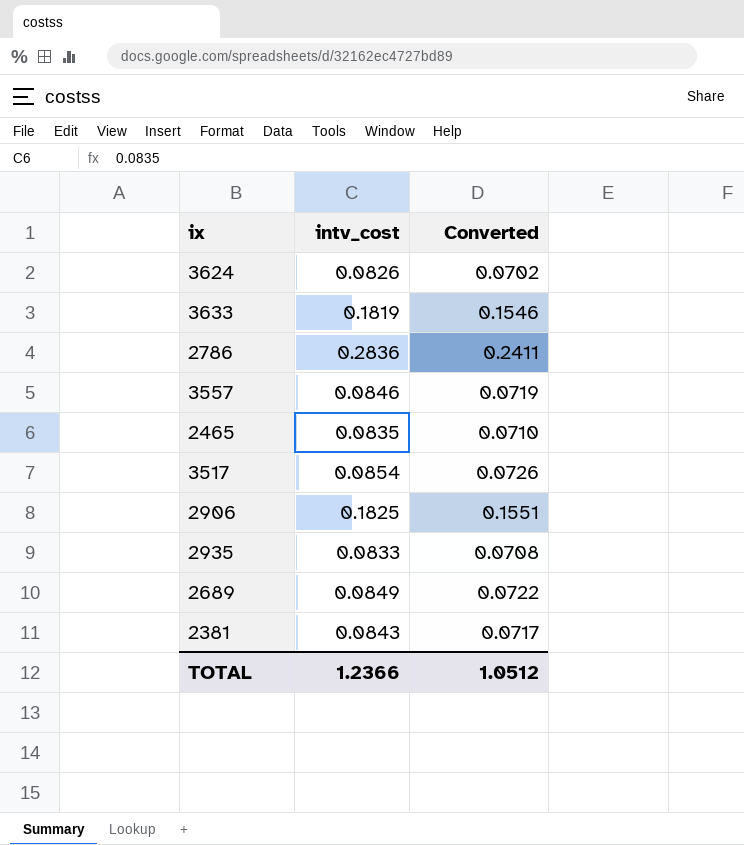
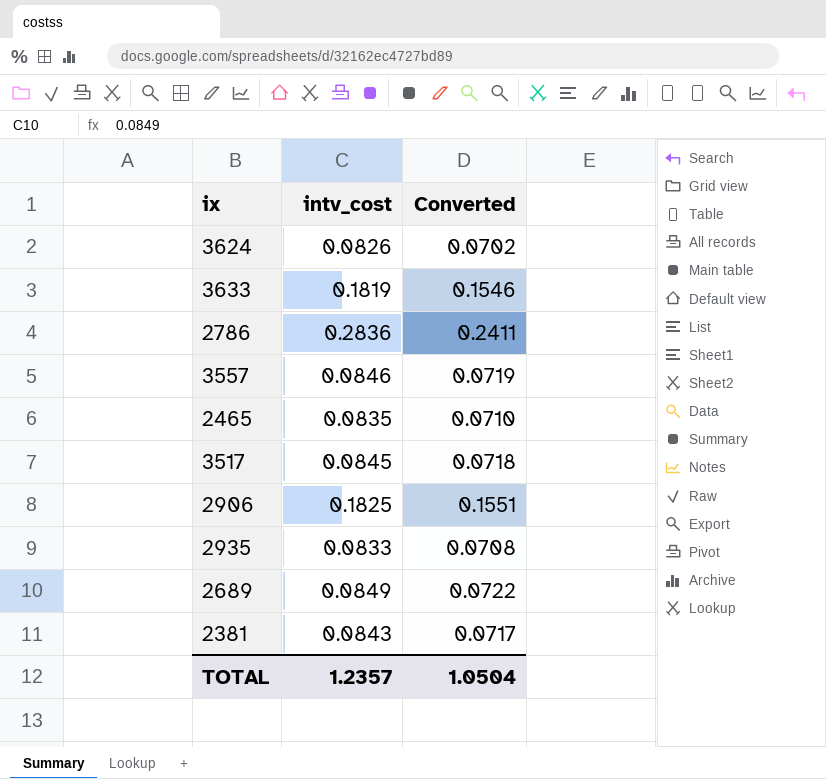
3517 | intv_cost: 0.0854 -> 0.0845
3517 | Converted: 0.0726 -> 0.0718
TOTAL | intv_cost: 1.2366 -> 1.2357
TOTAL | Converted: 1.0512 -> 1.0504

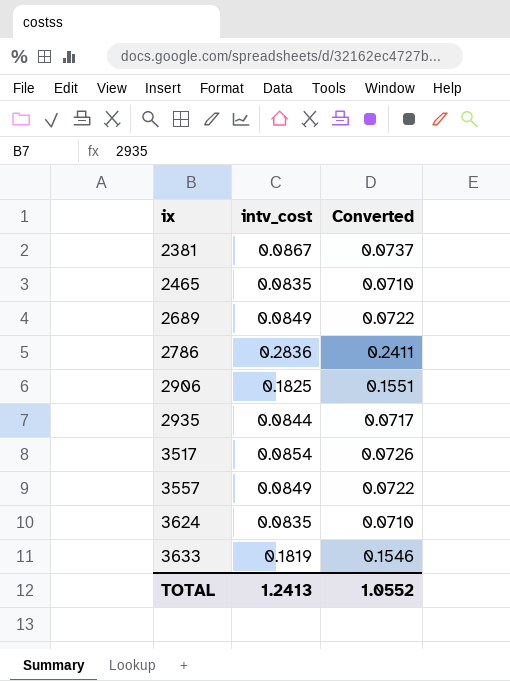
row order: none -> ix ascending
2381 | intv_cost: 0.0843 -> 0.0867
2381 | Converted: 0.0717 -> 0.0737
2935 | intv_cost: 0.0833 -> 0.0844
2935 | Converted: 0.0708 -> 0.0717
3517 | intv_cost: 0.0845 -> 0.0854
3517 | Converted: 0.0718 -> 0.0726
3557 | intv_cost: 0.0846 -> 0.0849
3557 | Converted: 0.0719 -> 0.0722
3624 | intv_cost: 0.0826 -> 0.0835
3624 | Converted: 0.0702 -> 0.0710
TOTAL | intv_cost: 1.2357 -> 1.2413
TOTAL | Converted: 1.0504 -> 1.0552

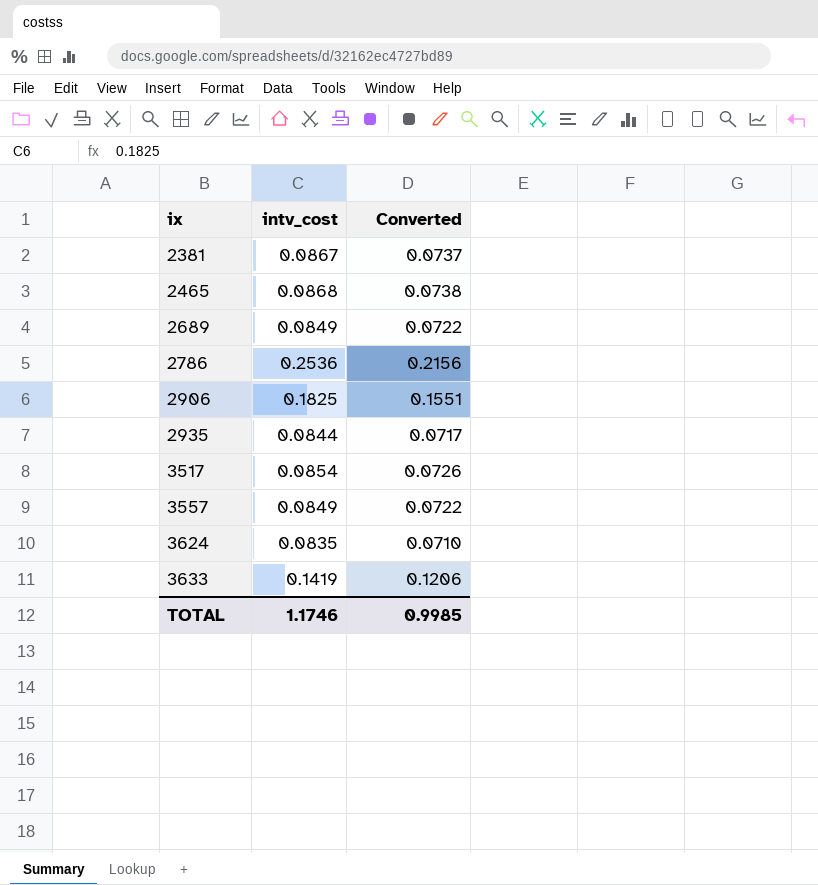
2465 | intv_cost: 0.0835 -> 0.0868
2465 | Converted: 0.0710 -> 0.0738
2786 | intv_cost: 0.2836 -> 0.2536
2786 | Converted: 0.2411 -> 0.2156
3633 | intv_cost: 0.1819 -> 0.1419
3633 | Converted: 0.1546 -> 0.1206
TOTAL | intv_cost: 1.2413 -> 1.1746
TOTAL | Converted: 1.0552 -> 0.9985

